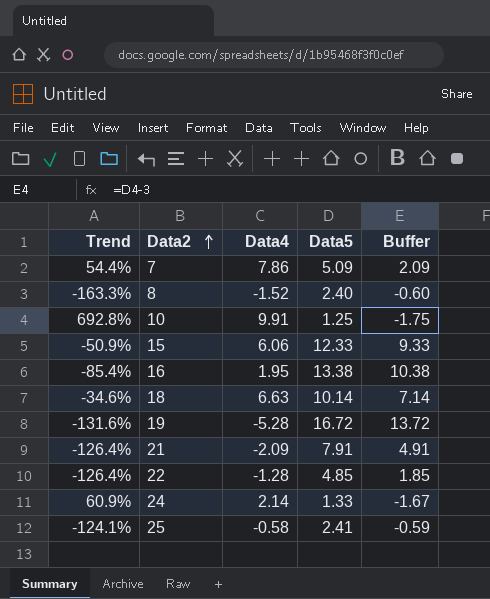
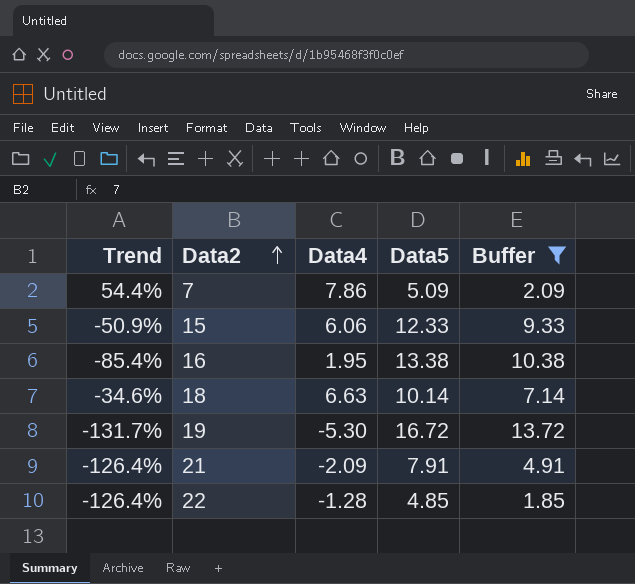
filter: none -> Buffer >= 1.85
19 | Trend: -131.6% -> -131.7%
19 | Data4: -5.28 -> -5.30

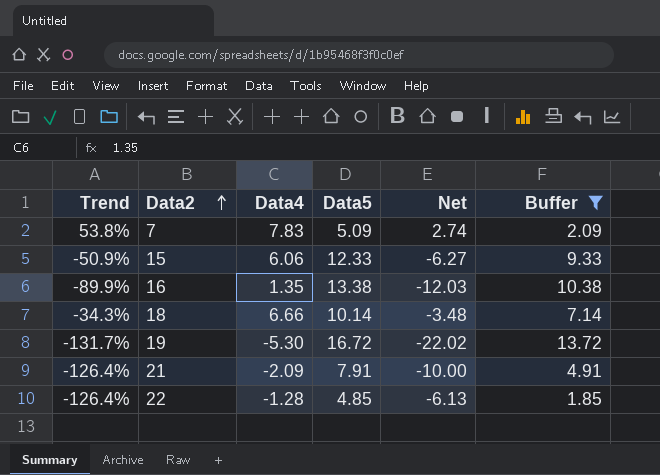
column Net | formula: none -> [Data4] - [Data5]
7 | Trend: 54.4% -> 53.8%
7 | Data4: 7.86 -> 7.83
16 | Trend: -85.4% -> -89.9%
16 | Data4: 1.95 -> 1.35
18 | Trend: -34.6% -> -34.3%
18 | Data4: 6.63 -> 6.66

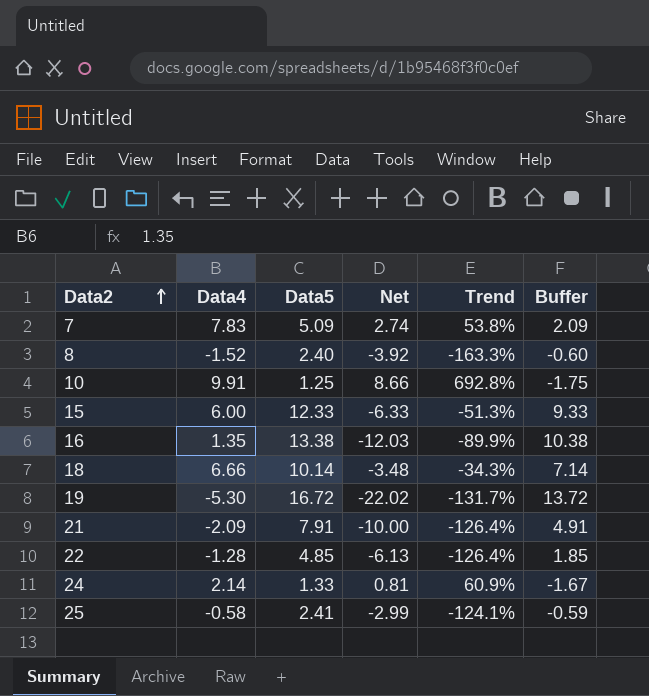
filter: Buffer >= 1.85 -> none
column Trend | position: 1 -> 5
15 | Data4: 6.06 -> 6.00
15 | Net: -6.27 -> -6.33
15 | Trend: -50.9% -> -51.3%

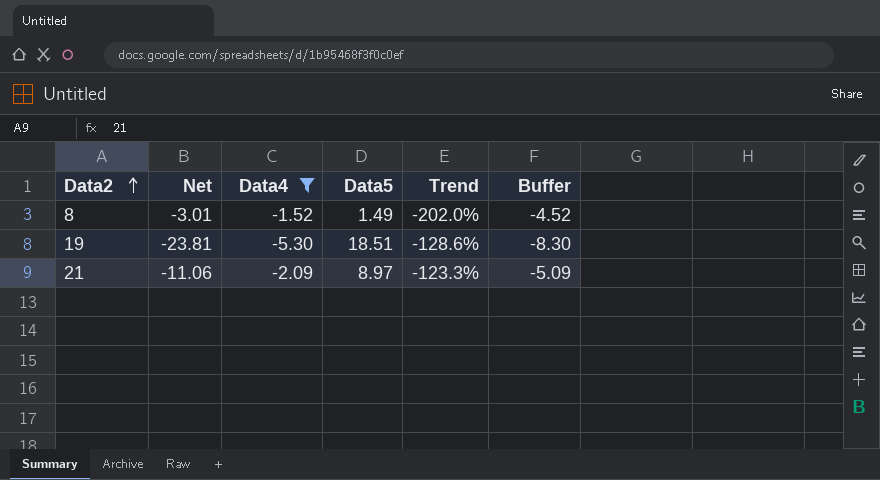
filter: none -> Data4 <= -1.52
column Net | position: 4 -> 2
column Buffer | formula: [Data5] - 3 -> [Data4] - 3
8 | Net: -3.92 -> -3.01
8 | Data5: 2.40 -> 1.49
8 | Trend: -163.3% -> -202.0%
19 | Net: -22.02 -> -23.81
19 | Data5: 16.72 -> 18.51
19 | Trend: -131.7% -> -128.6%
21 | Net: -10.00 -> -11.06
21 | Data5: 7.91 -> 8.97
21 | Trend: -126.4% -> -123.3%

